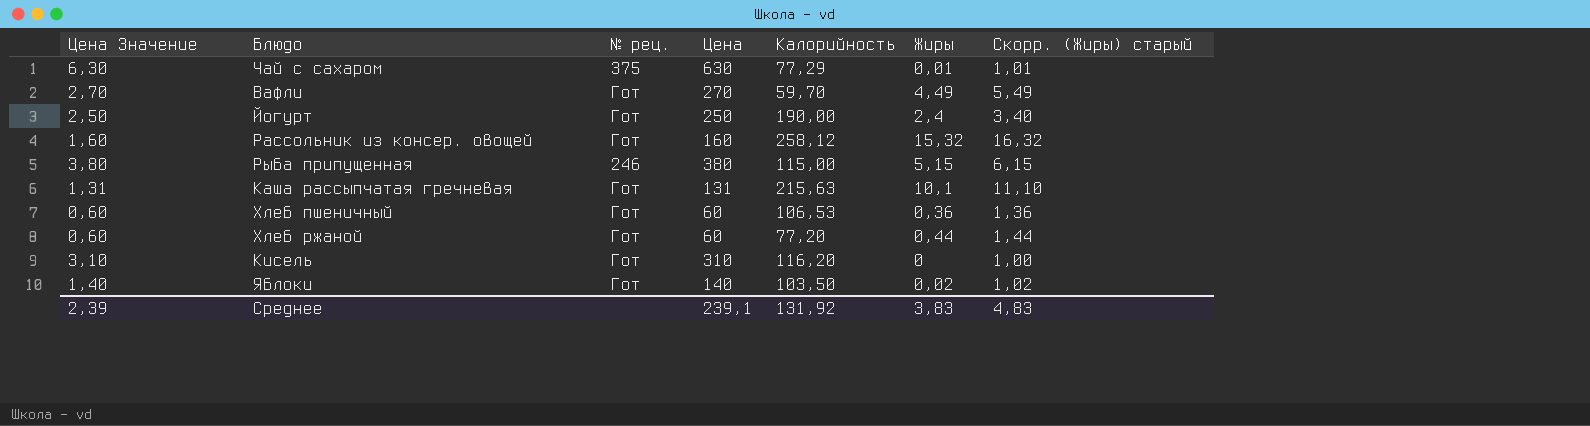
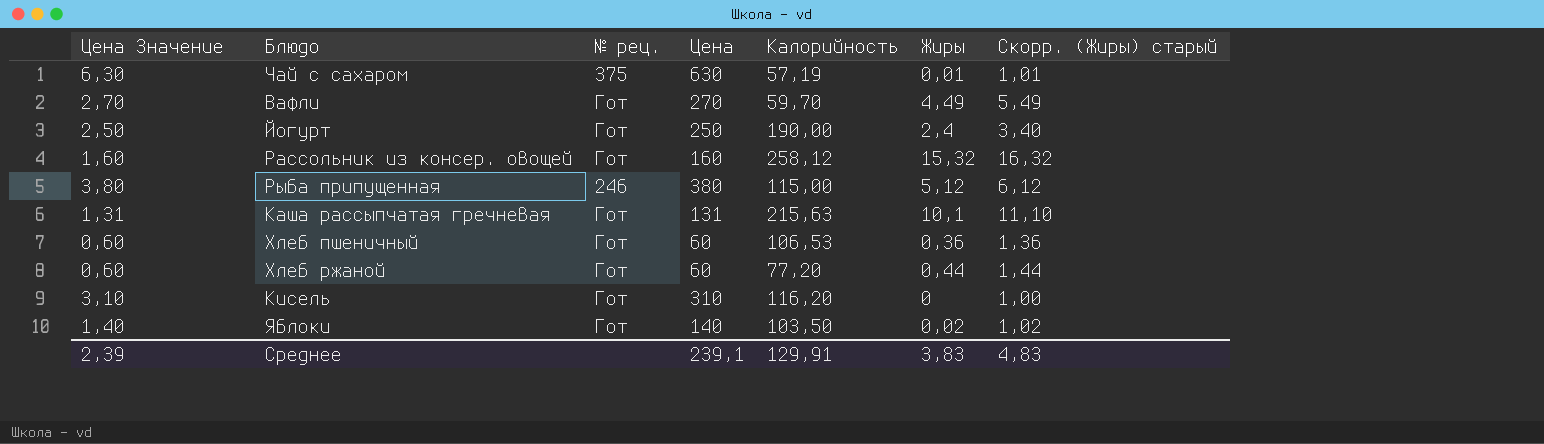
Чай с сахаром | Калорийность: 77,29 -> 57,19
Рыба припущенная | Жиры: 5,15 -> 5,12
Рыба припущенная | Скорр. (Жиры) старый: 6,15 -> 6,12
Среднее | Калорийность: 131,92 -> 129,91

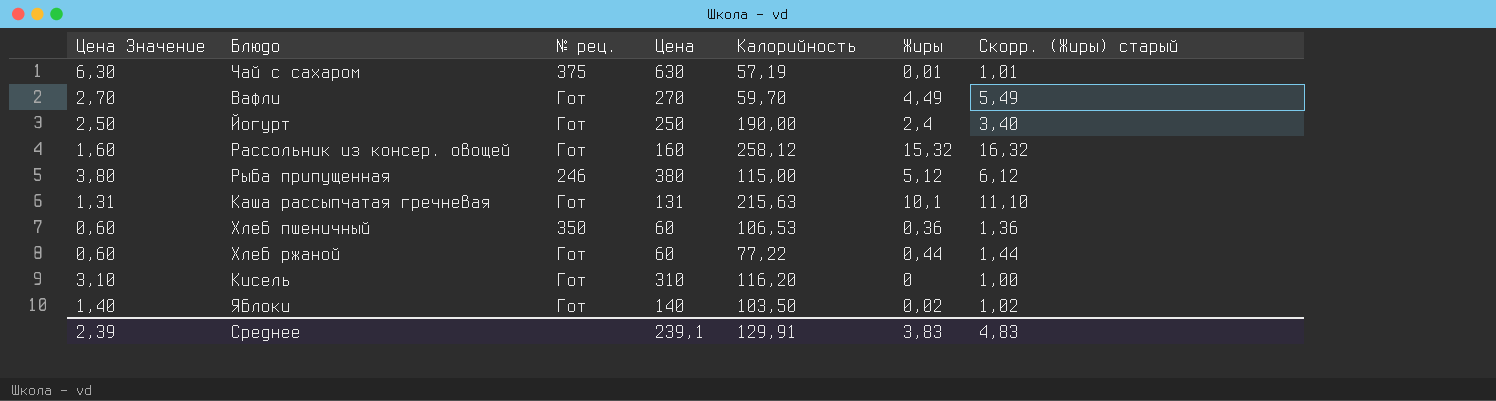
Хлеб пшеничный | № рец.: Гот -> 350
Хлеб ржаной | Калорийность: 77,20 -> 77,22

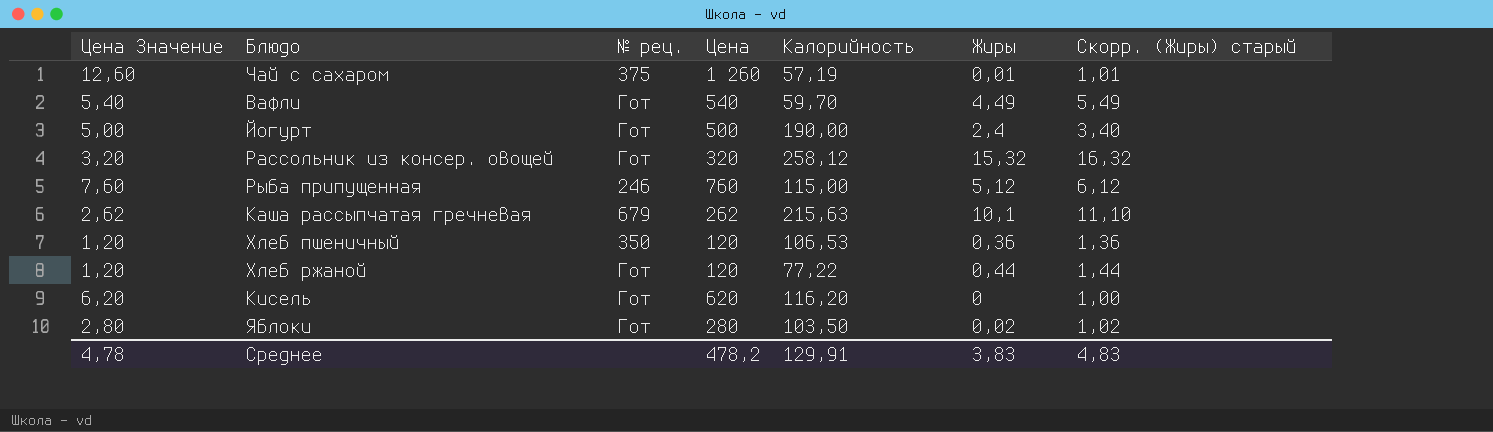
Чай с сахаром | Цена Значение: 6,30 -> 12,60
Чай с сахаром | Цена: 630 -> 1 260
Вафли | Цена Значение: 2,70 -> 5,40
Вафли | Цена: 270 -> 540
Йогурт | Цена Значение: 2,50 -> 5,00
Йогурт | Цена: 250 -> 500
Рассольник из консер. овощей | Цена Значение: 1,60 -> 3,20
Рассольник из консер. овощей | Цена: 160 -> 320
Рыба припущенная | Цена Значение: 3,80 -> 7,60
Рыба припущенная | Цена: 380 -> 760
Каша рассыпчатая гречневая | Цена Значение: 1,31 -> 2,62
Каша рассыпчатая гречневая | № рец.: Гот -> 679
Каша рассыпчатая гречневая | Цена: 131 -> 262
Хлеб пшеничный | Цена Значение: 0,60 -> 1,20
Хлеб пшеничный | Цена: 60 -> 120
Хлеб ржаной | Цена Значение: 0,60 -> 1,20
Хлеб ржаной | Цена: 60 -> 120
Кисель | Цена Значение: 3,10 -> 6,20
Кисель | Цена: 310 -> 620
Яблоки | Цена Значение: 1,40 -> 2,80
Яблоки | Цена: 140 -> 280
Среднее | Цена Значение: 2,39 -> 4,78
Среднее | Цена: 239,1 -> 478,2

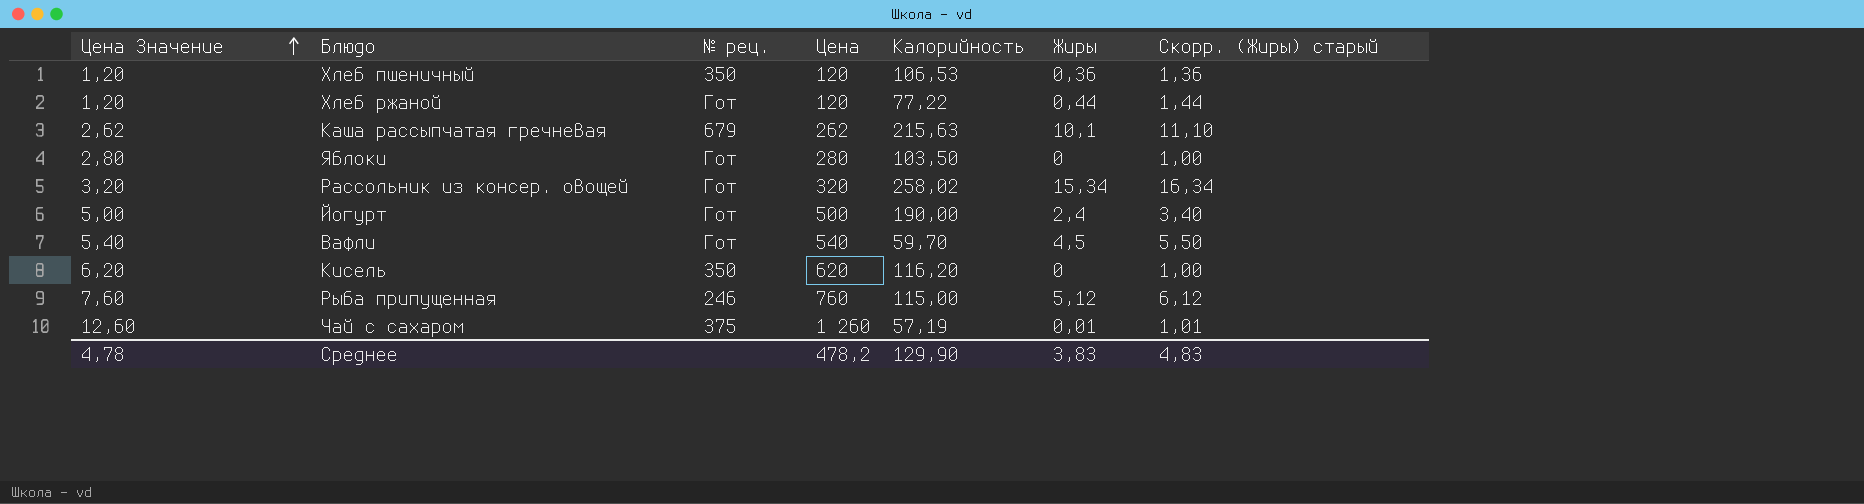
row order: none -> Цена Значение ascending
Яблоки | Жиры: 0,02 -> 0
Яблоки | Скорр. (Жиры) старый: 1,02 -> 1,00
Рассольник из консер. овощей | Калорийность: 258,12 -> 258,02
Рассольник из консер. овощей | Жиры: 15,32 -> 15,34
Рассольник из консер. овощей | Скорр. (Жиры) старый: 16,32 -> 16,34
Вафли | Жиры: 4,49 -> 4,5
Вафли | Скорр. (Жиры) старый: 5,49 -> 5,50
Кисель | № рец.: Гот -> 350
Среднее | Калорийность: 129,91 -> 129,90

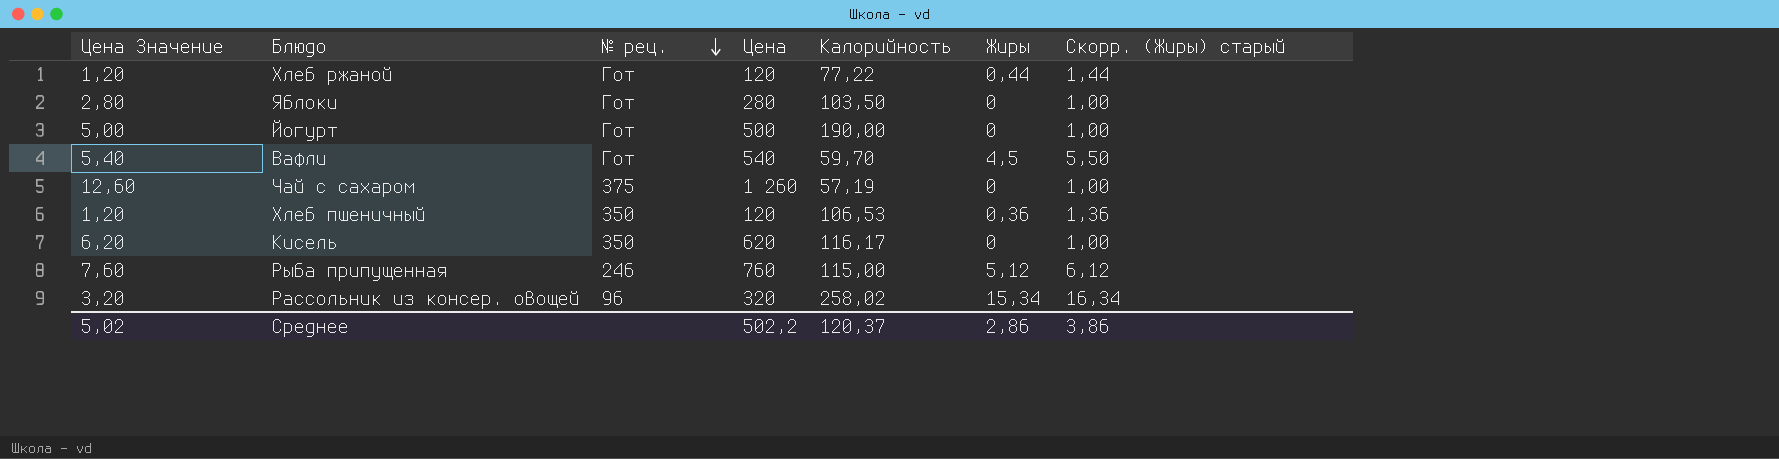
row order: Цена Значение ascending -> № рец. descending
row Каша рассыпчатая гречневая: 2,62 | 679 | 262 | 215,63 | 10,1 | 11,10 -> none
Йогурт | Жиры: 2,4 -> 0
Йогурт | Скорр. (Жиры) старый: 3,40 -> 1,00
Чай с сахаром | Жиры: 0,01 -> 0
Чай с сахаром | Скорр. (Жиры) старый: 1,01 -> 1,00
Кисель | Калорийность: 116,20 -> 116,17
Рассольник из консер. овощей | № рец.: Гот -> 96
Среднее | Цена Значение: 4,78 -> 5,02
Среднее | Цена: 478,2 -> 502,2
Среднее | Калорийность: 129,90 -> 120,37
Среднее | Жиры: 3,83 -> 2,86
Среднее | Скорр. (Жиры) старый: 4,83 -> 3,86

